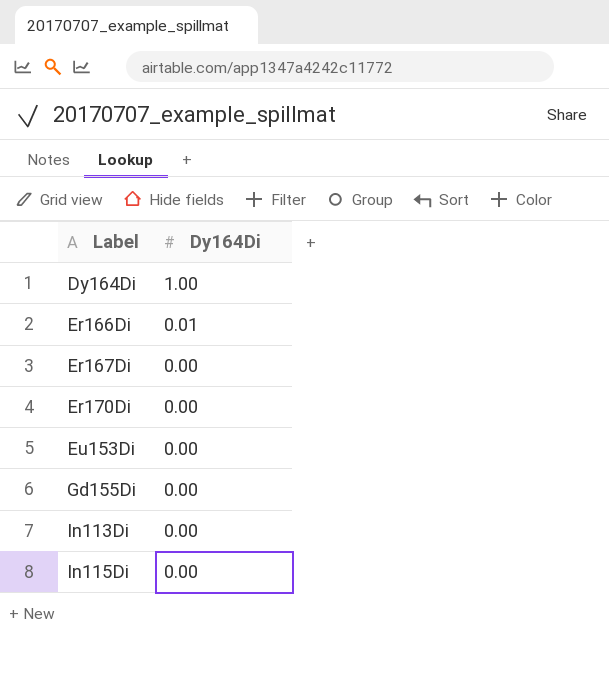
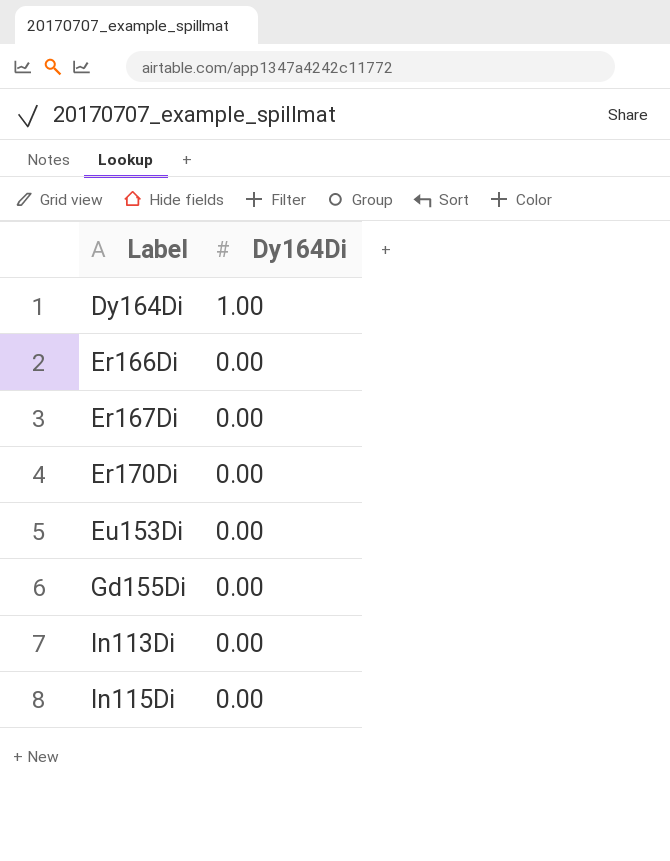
Er166Di | Dy164Di: 0.01 -> 0.00

